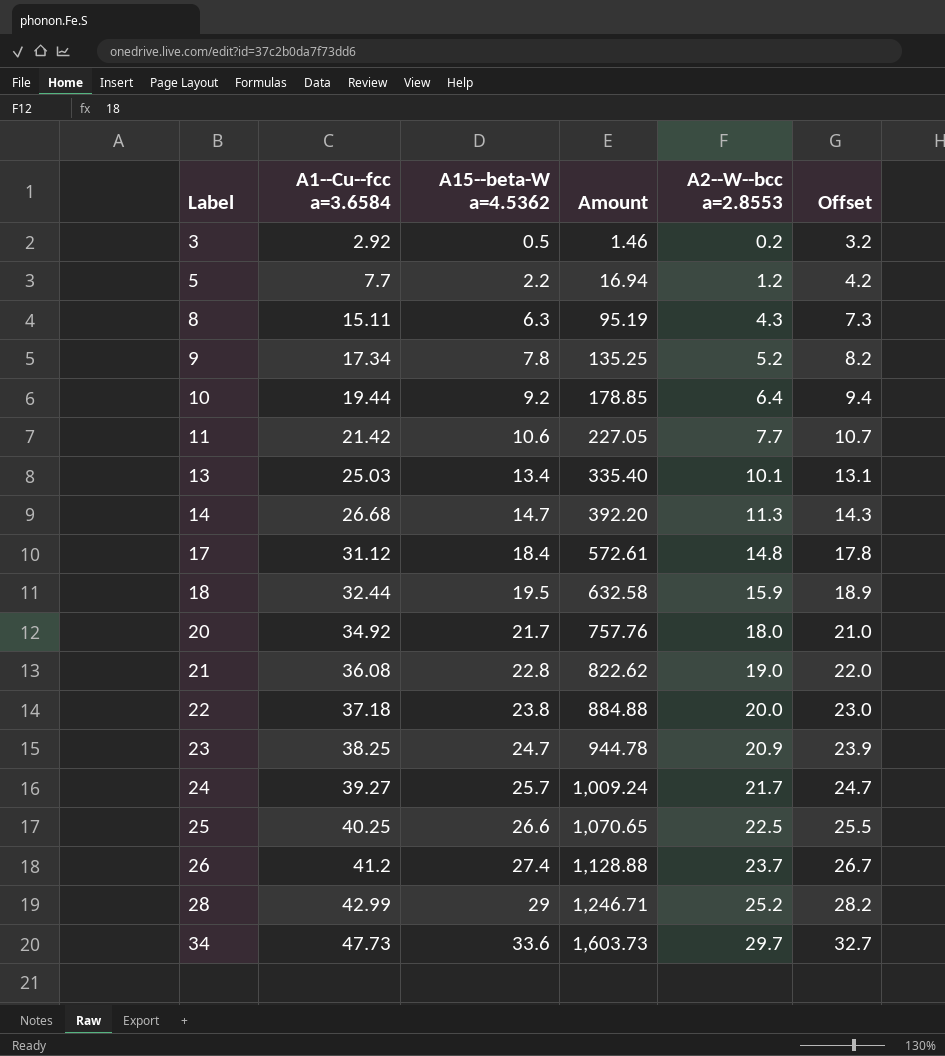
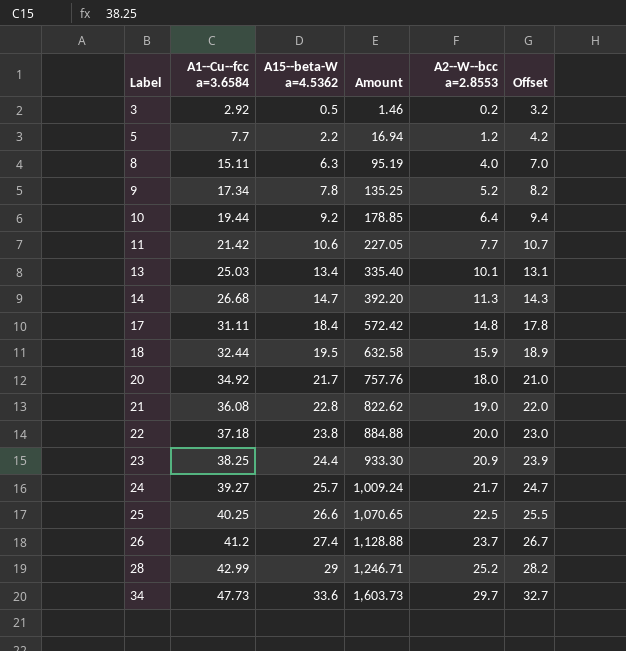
8 | A2--W--bcc a=2.8553: 4.3 -> 4.0
8 | Offset: 7.3 -> 7.0
17 | A1--Cu--fcc a=3.6584: 31.12 -> 31.11
17 | Amount: 572.61 -> 572.42
23 | A15--beta-W a=4.5362: 24.7 -> 24.4
23 | Amount: 944.78 -> 933.30

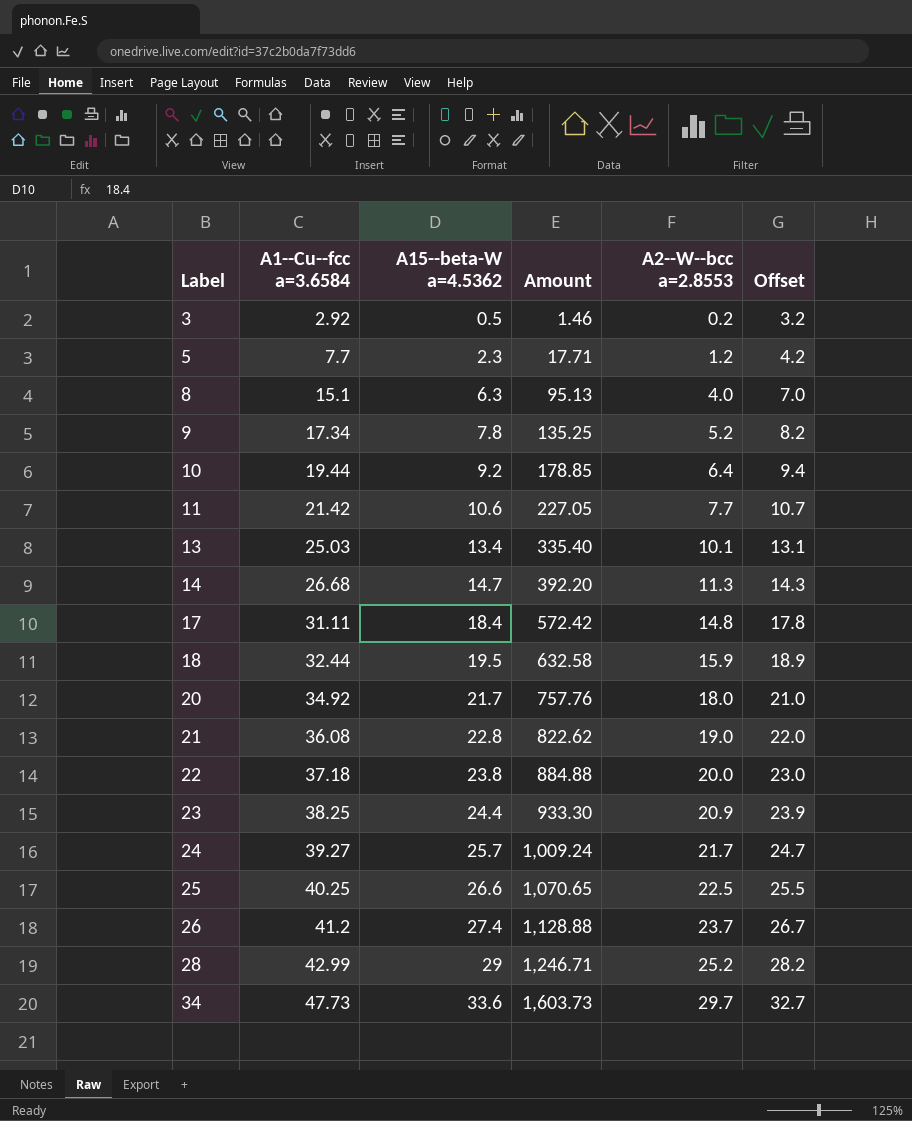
5 | A15--beta-W a=4.5362: 2.2 -> 2.3
5 | Amount: 16.94 -> 17.71
8 | A1--Cu--fcc a=3.6584: 15.11 -> 15.1
8 | Amount: 95.19 -> 95.13

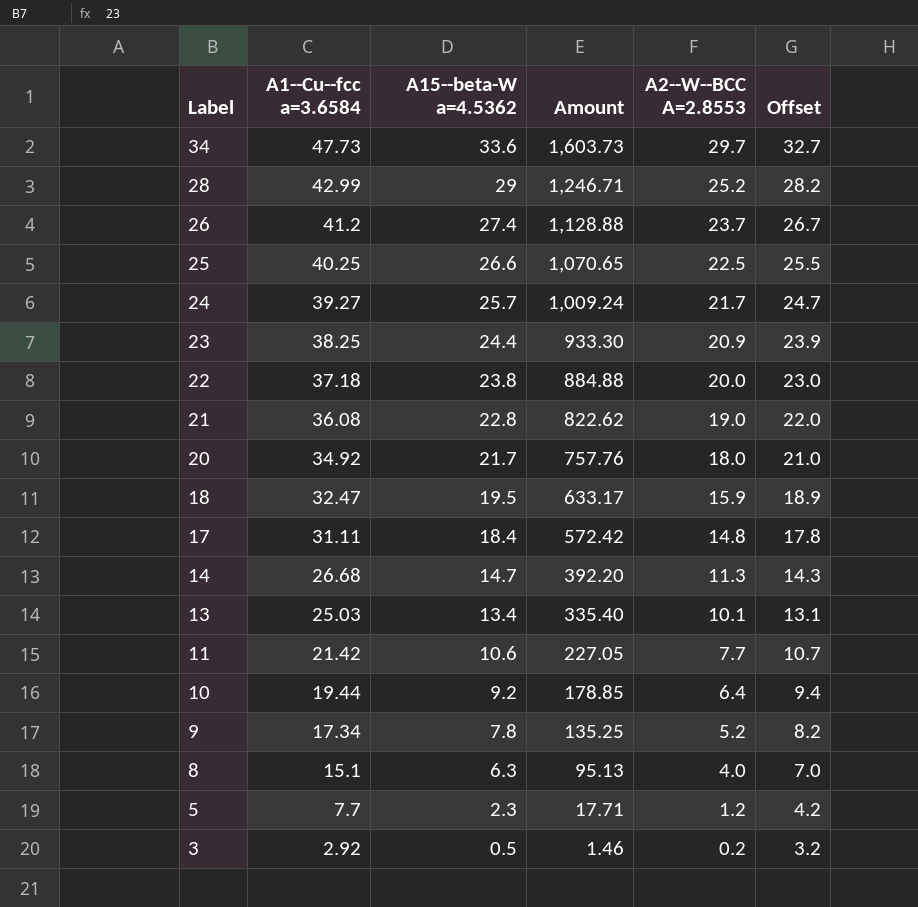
row order: Label ascending -> Label descending
column name: A2--W--bcc a=2.8553 -> A2--W--BCC A=2.8553
18 | A1--Cu--fcc a=3.6584: 32.44 -> 32.47
18 | Amount: 632.58 -> 633.17

